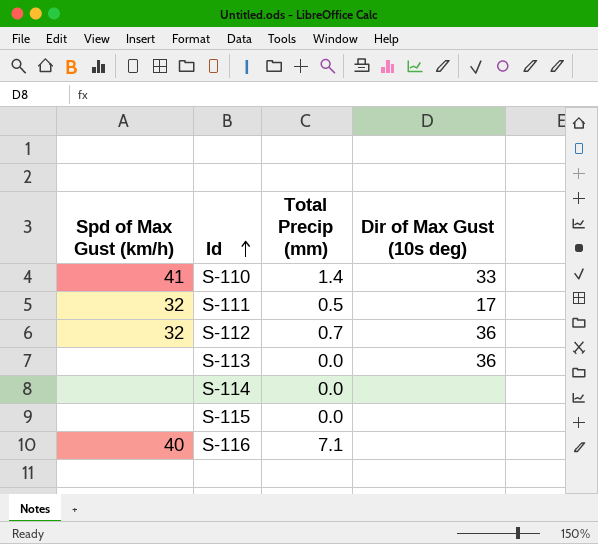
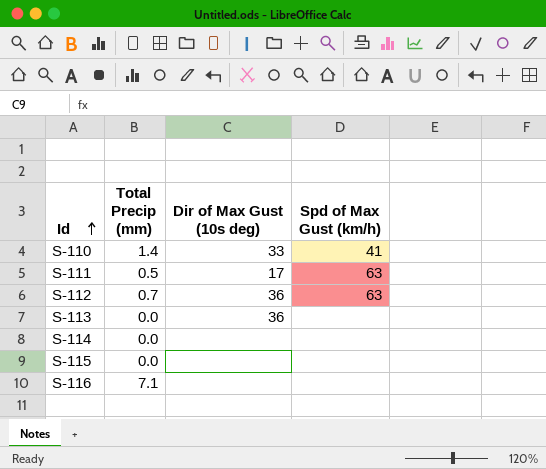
column Spd of Max Gust (km/h) | position: 1 -> 4
S-111 | Spd of Max Gust (km/h): 32 -> 63
S-112 | Spd of Max Gust (km/h): 32 -> 63
S-116 | Spd of Max Gust (km/h): 40 -> none

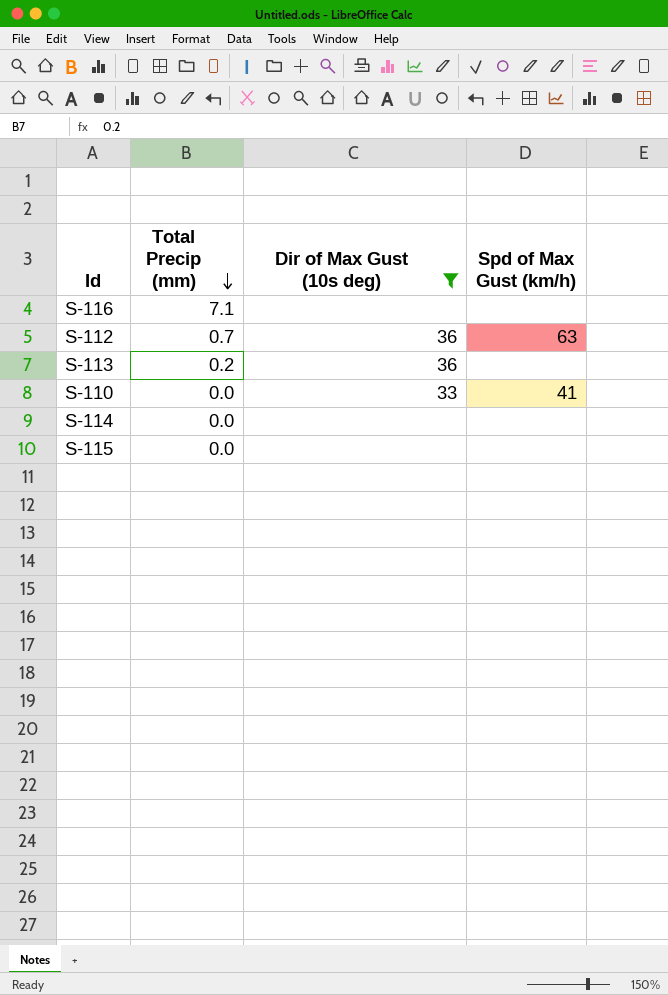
filter: none -> Dir of Max Gust (10s deg) != 17
row order: Id ascending -> Total Precip (mm) descending
S-113 | Total Precip (mm): 0.0 -> 0.2
S-110 | Total Precip (mm): 1.4 -> 0.0

